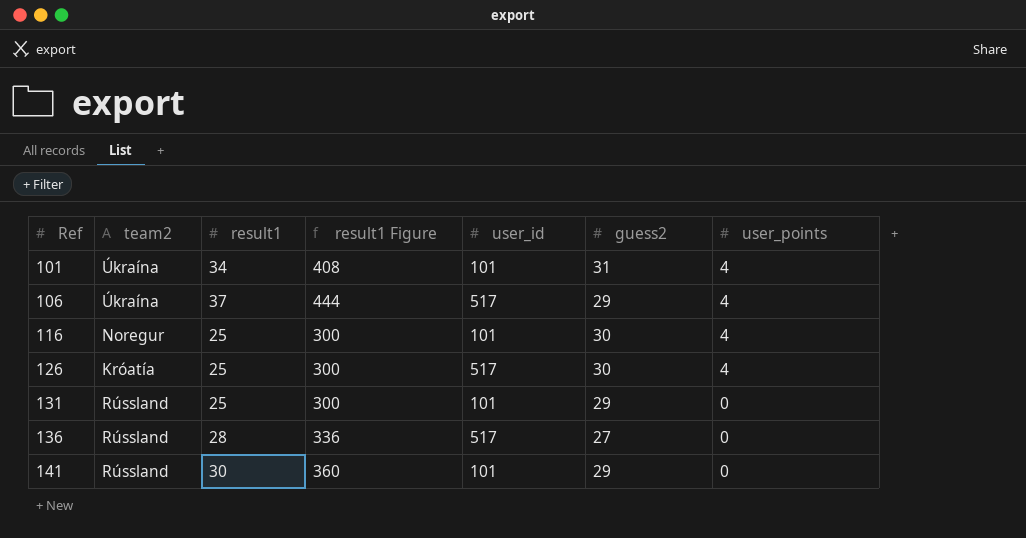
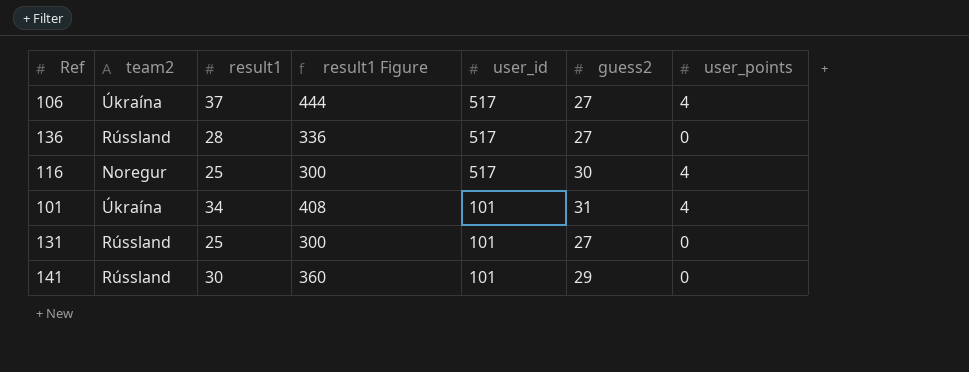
row order: Ref ascending -> user_id descending
row 126: Króatía | 25 | 300 | 517 | 30 | 4 -> none
106 | guess2: 29 -> 27
116 | user_id: 101 -> 517
131 | guess2: 29 -> 27

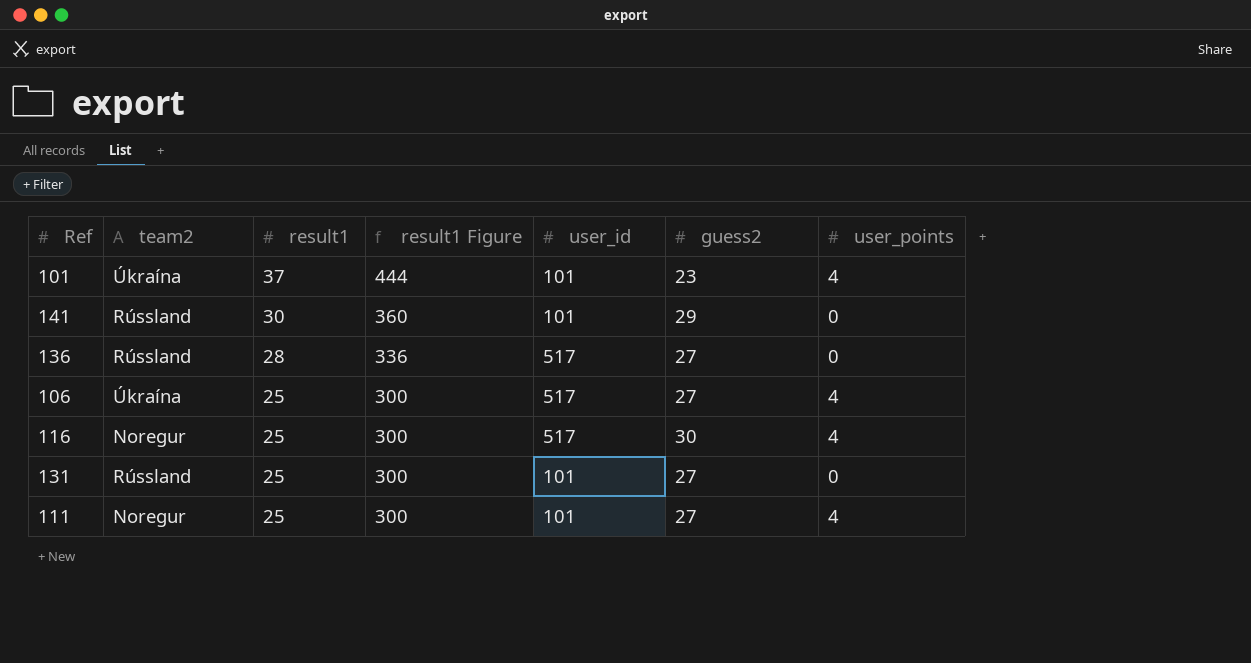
row order: user_id descending -> result1 descending
101 | result1: 34 -> 37
101 | result1 Figure: 408 -> 444
101 | guess2: 31 -> 23
106 | result1: 37 -> 25
106 | result1 Figure: 444 -> 300
row 111: none -> Noregur | 25 | 300 | 101 | 27 | 4

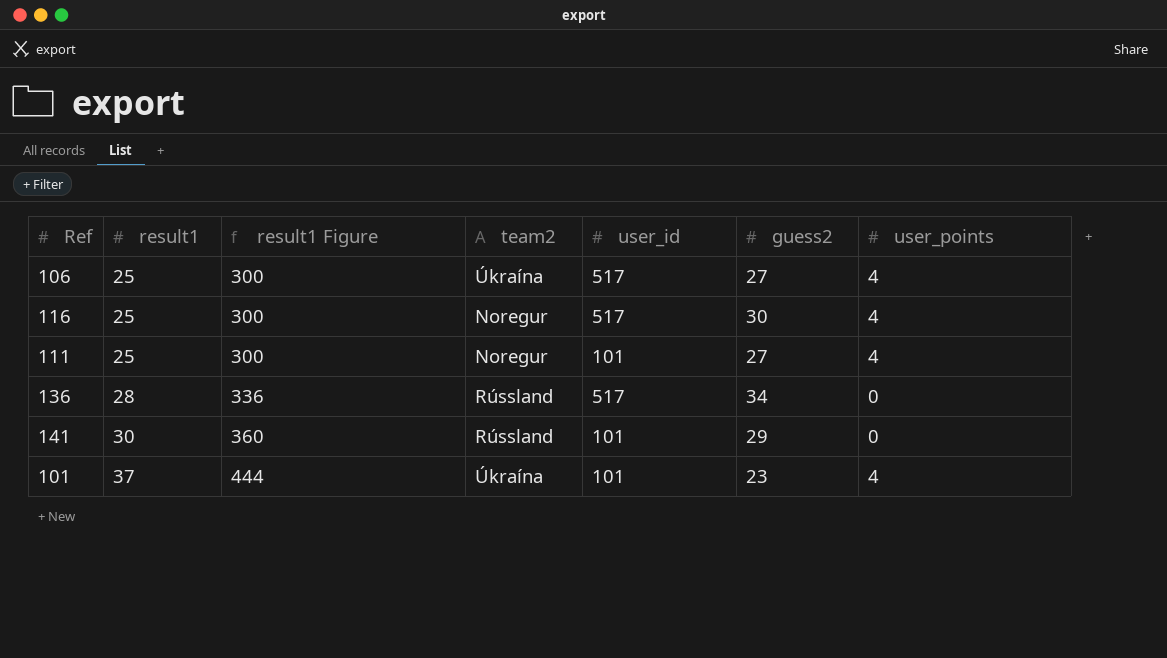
row order: result1 descending -> result1 ascending
column team2 | position: 2 -> 4
row 131: Rússland | 25 | 300 | 101 | 27 | 0 -> none
136 | guess2: 27 -> 34

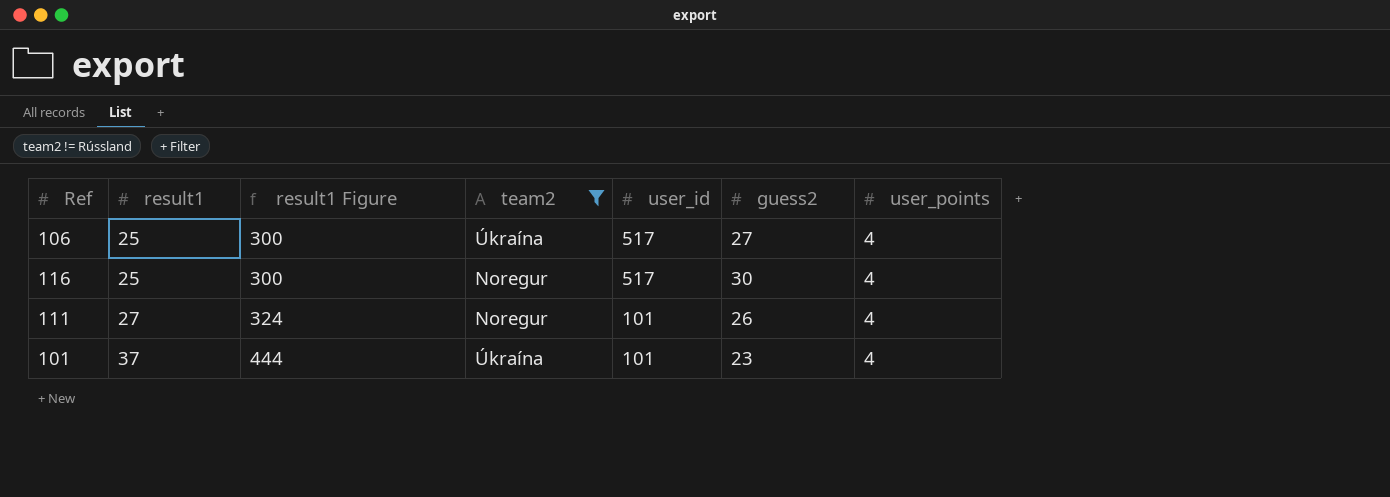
filter: none -> team2 != Rússland
111 | result1: 25 -> 27
111 | result1 Figure: 300 -> 324
111 | guess2: 27 -> 26

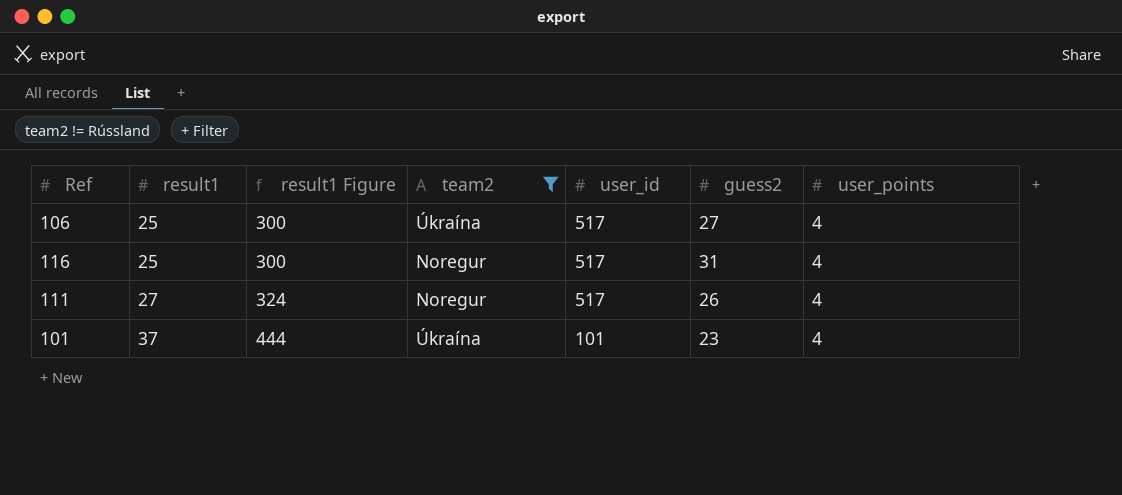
116 | guess2: 30 -> 31
111 | user_id: 101 -> 517

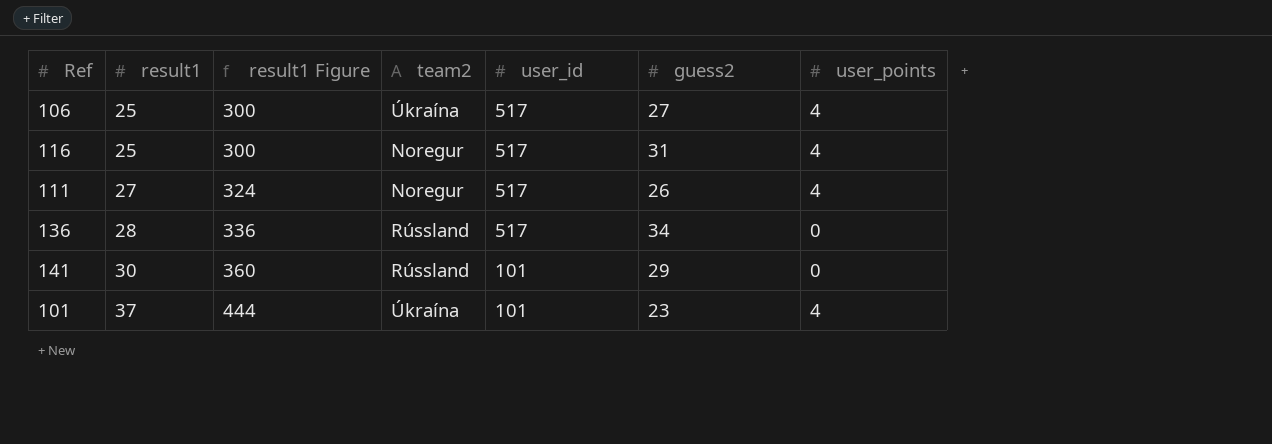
filter: team2 != Rússland -> none

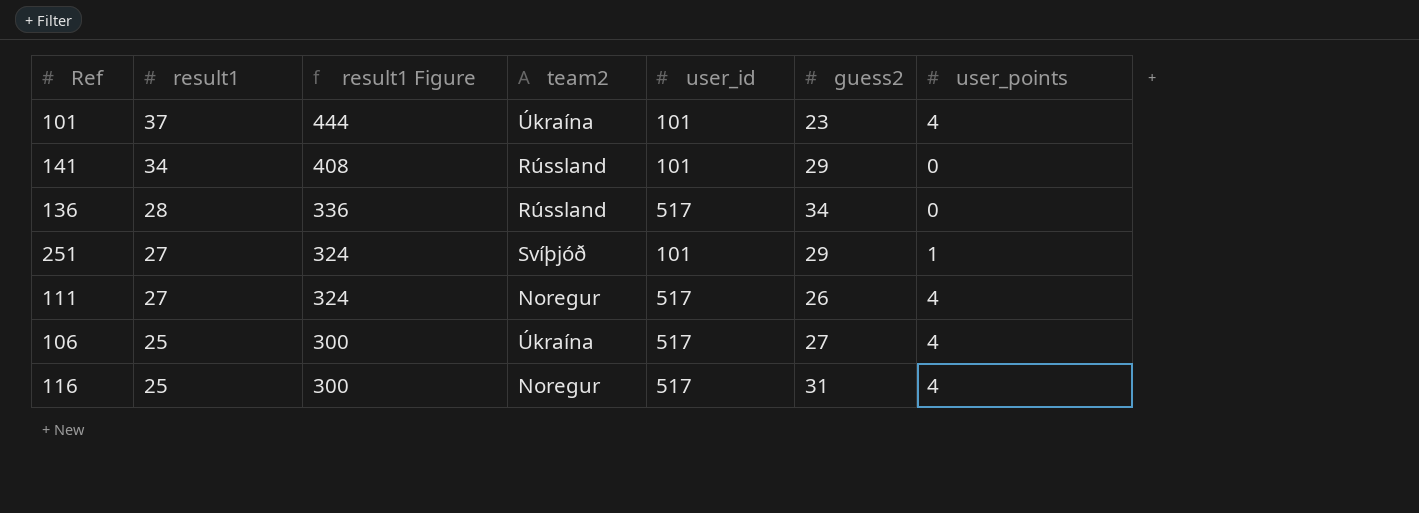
row order: result1 ascending -> result1 descending
141 | result1: 30 -> 34
141 | result1 Figure: 360 -> 408
row 251: none -> 27 | 324 | Svíþjóð | 101 | 29 | 1

